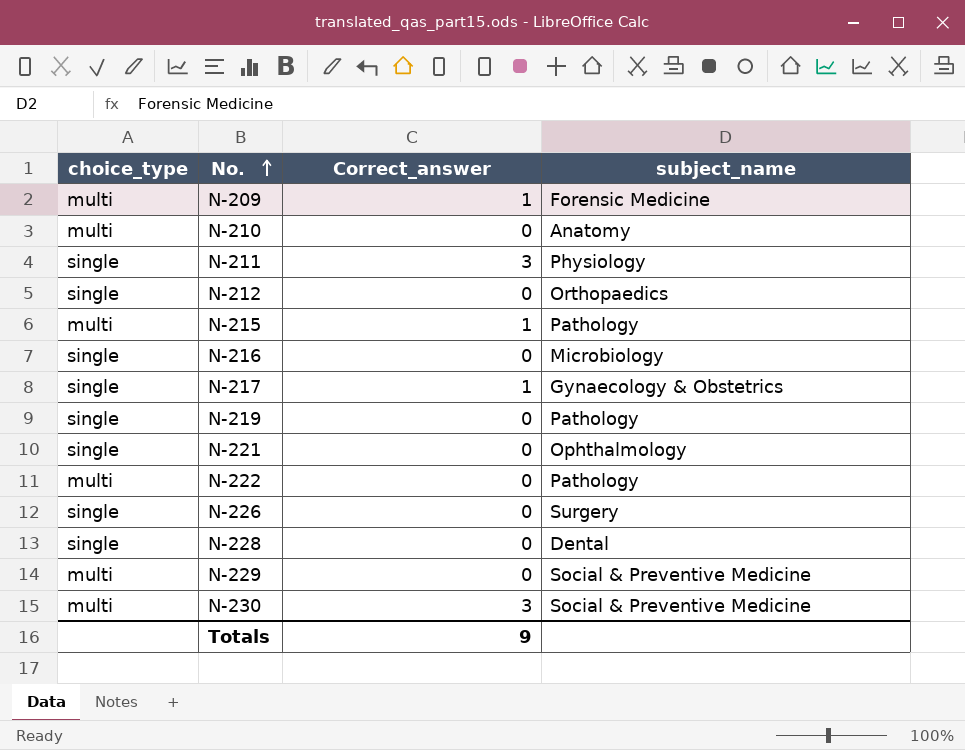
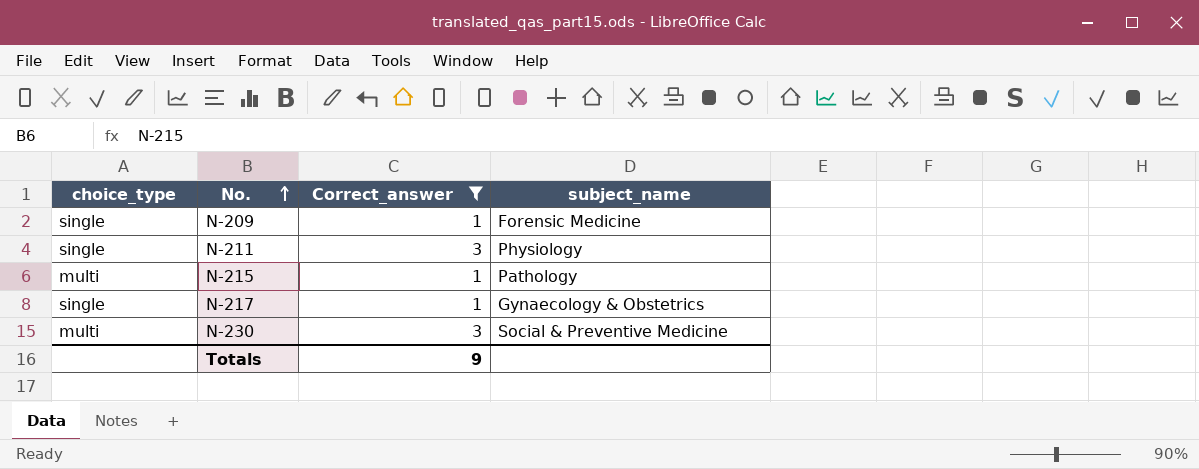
filter: none -> Correct_answer != 0
N-209 | choice_type: multi -> single

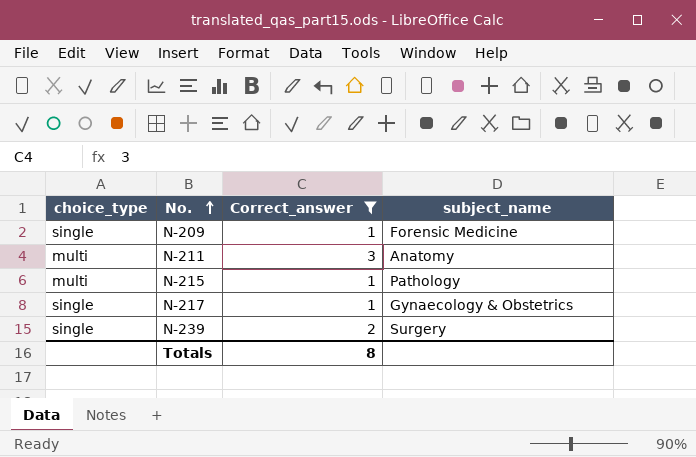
row N-230: multi | 3 | Social & Preventive Medicine -> none
N-211 | choice_type: single -> multi
N-211 | subject_name: Physiology -> Anatomy
row N-239: none -> single | 2 | Surgery
Totals | Correct_answer: 9 -> 8

